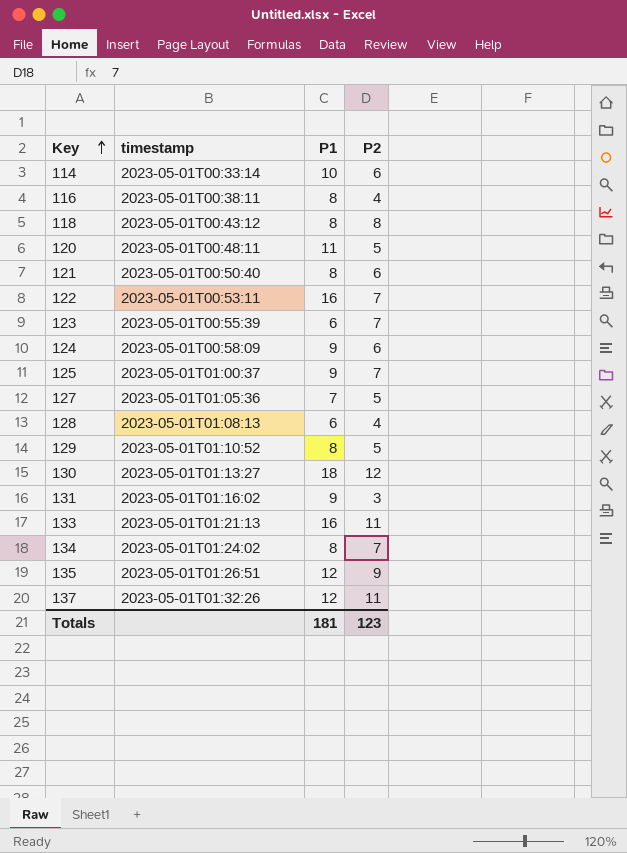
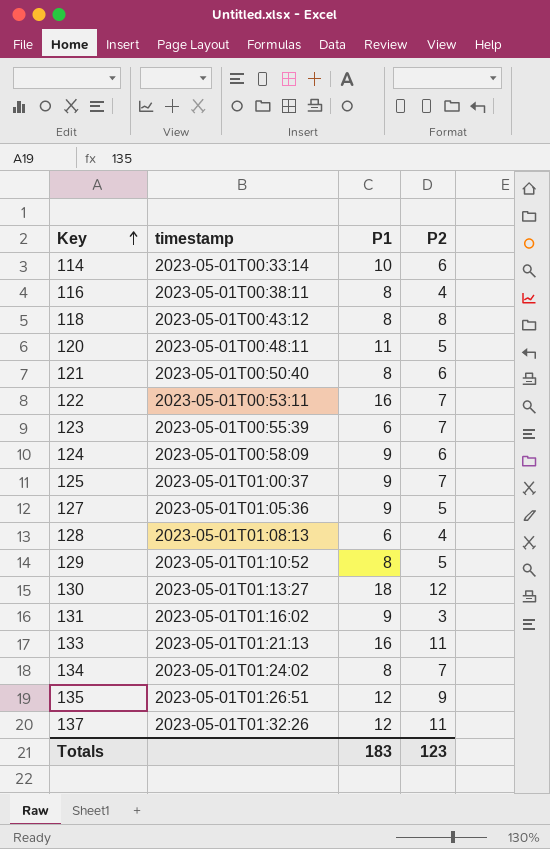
127 | P1: 7 -> 9
Totals | P1: 181 -> 183

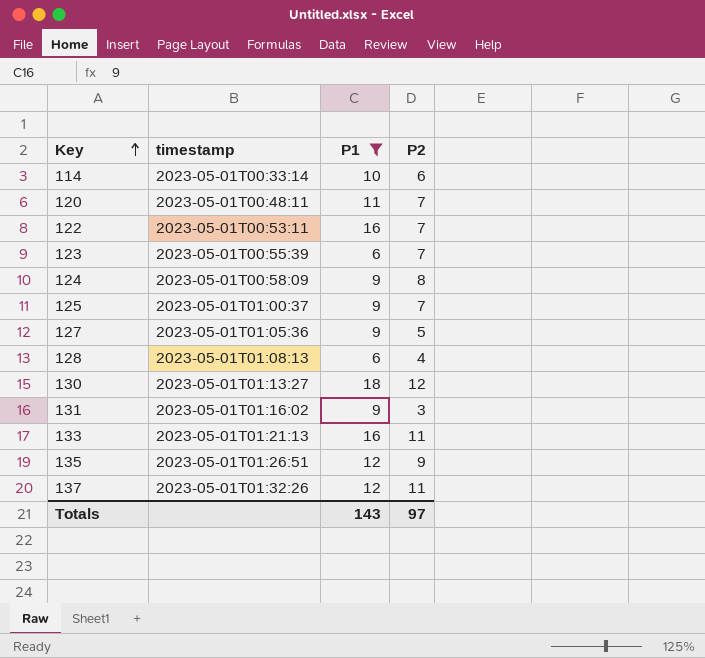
filter: none -> P1 != 8
120 | P2: 5 -> 7
124 | P2: 6 -> 8
Totals | P1: 183 -> 143
Totals | P2: 123 -> 97

